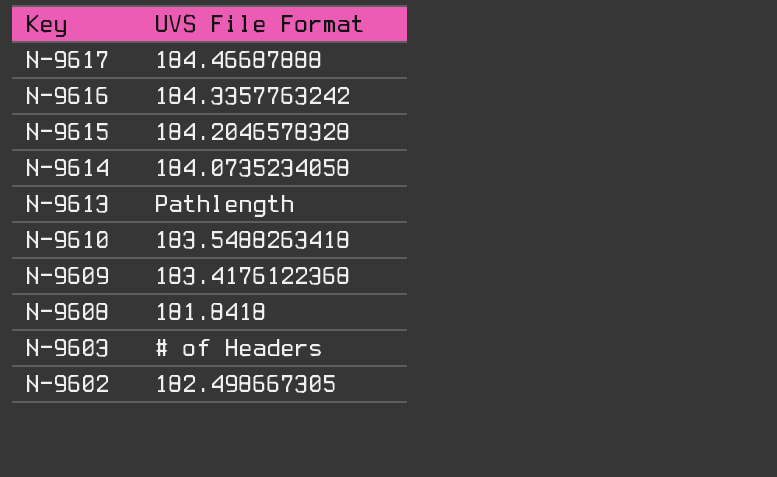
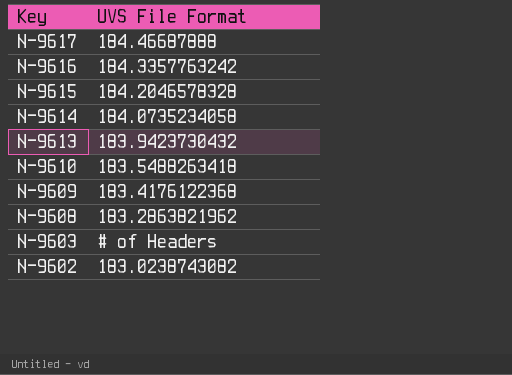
N-9613 | UVS File Format: Pathlength -> 183.9423730432
N-9608 | UVS File Format: 181.8418 -> 183.2863821962
N-9602 | UVS File Format: 182.498667305 -> 183.0238743082

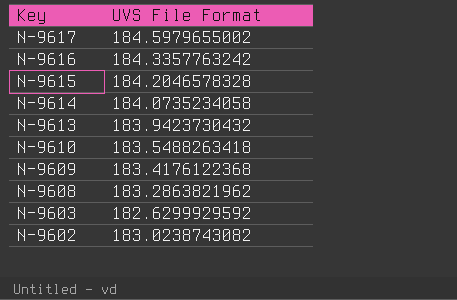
N-9617 | UVS File Format: 184.46687888 -> 184.5979655002
N-9603 | UVS File Format: # of Headers -> 182.6299929592

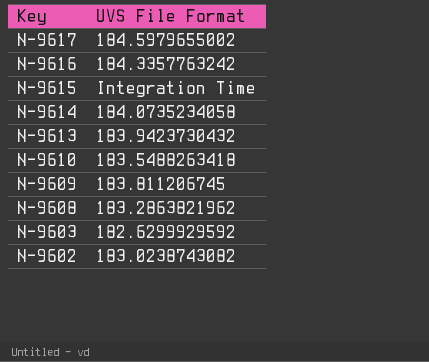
N-9615 | UVS File Format: 184.2046578328 -> Integration Time
N-9609 | UVS File Format: 183.4176122368 -> 183.811206745

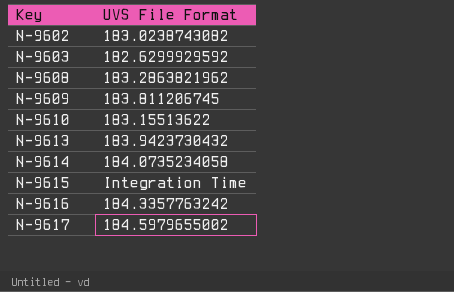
row order: Key descending -> Key ascending
N-9610 | UVS File Format: 183.5488263418 -> 183.15513622

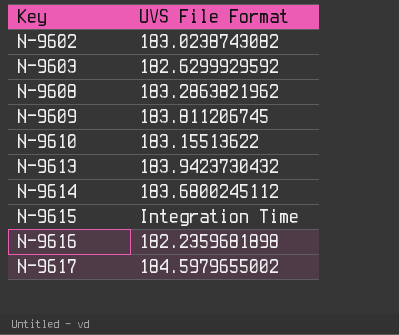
N-9614 | UVS File Format: 184.0735234058 -> 183.6800245112
N-9616 | UVS File Format: 184.3357763242 -> 182.2359681898

